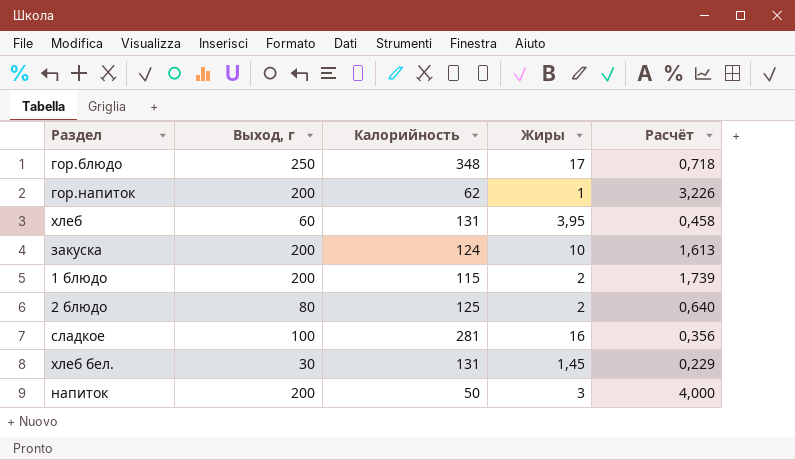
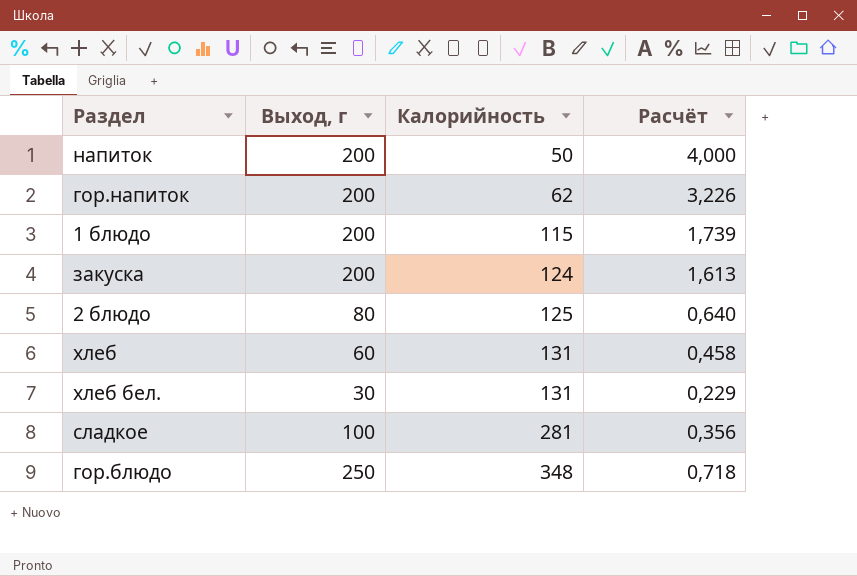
row order: none -> Калорийность ascending
column Жиры | position: 4 -> none

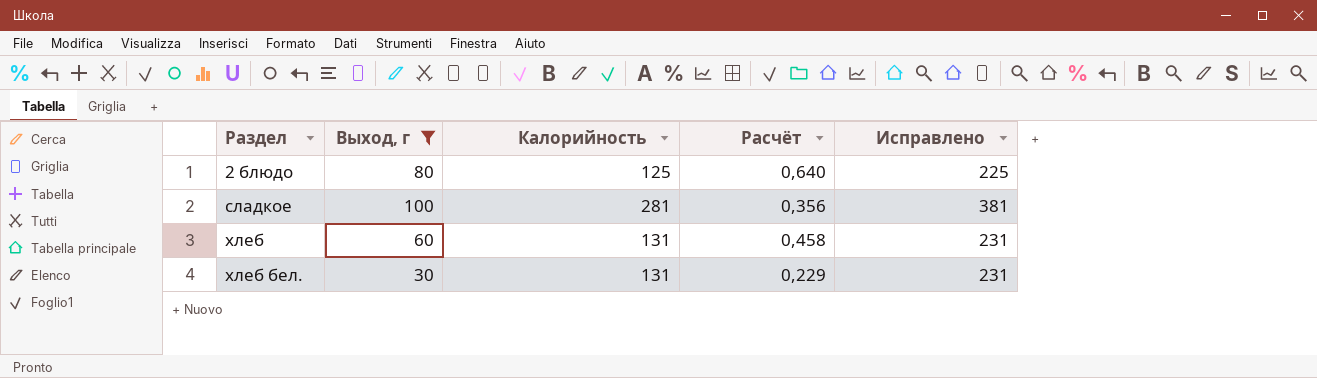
filter: none -> Выход, г <= 100
row order: Калорийность ascending -> Раздел ascending
column Исправлено | formula: none -> [Калорийность] + 100

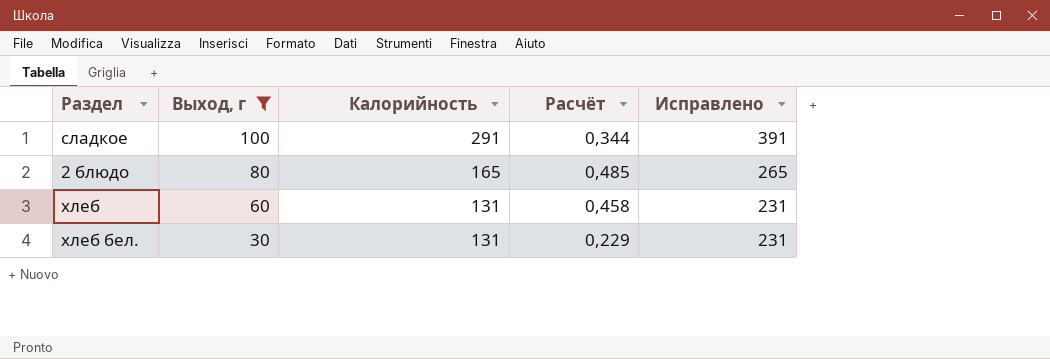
row order: Раздел ascending -> Выход, г descending
сладкое | Калорийность: 281 -> 291
сладкое | Расчёт: 0,356 -> 0,344
сладкое | Исправлено: 381 -> 391
2 блюдо | Калорийность: 125 -> 165
2 блюдо | Расчёт: 0,640 -> 0,485
2 блюдо | Исправлено: 225 -> 265

